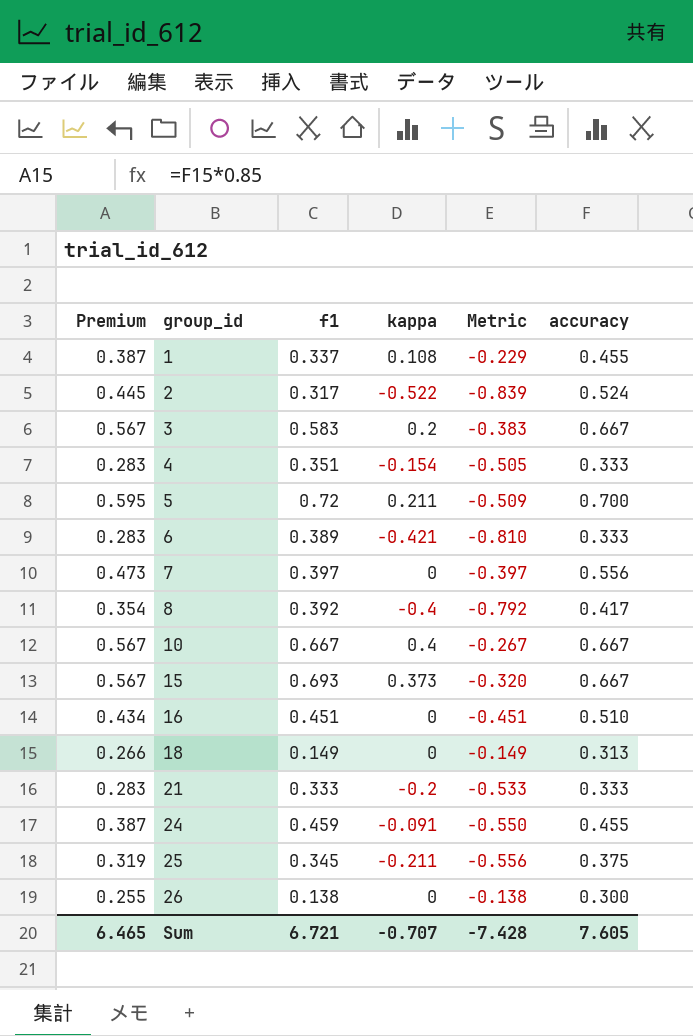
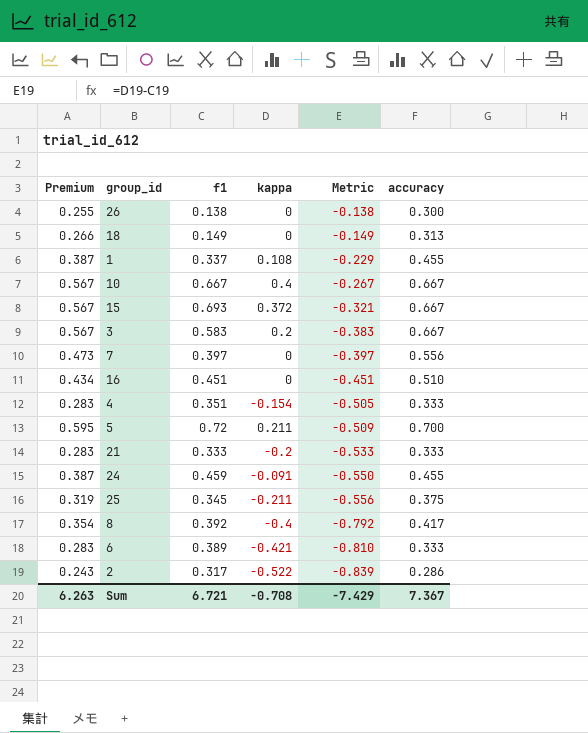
row order: group_id ascending -> Metric descending
15 | kappa: 0.373 -> 0.372
15 | Metric: -0.320 -> -0.321
2 | Premium: 0.445 -> 0.243
2 | accuracy: 0.524 -> 0.286
Sum | Premium: 6.465 -> 6.263
Sum | kappa: -0.707 -> -0.708
Sum | Metric: -7.428 -> -7.429
Sum | accuracy: 7.605 -> 7.367

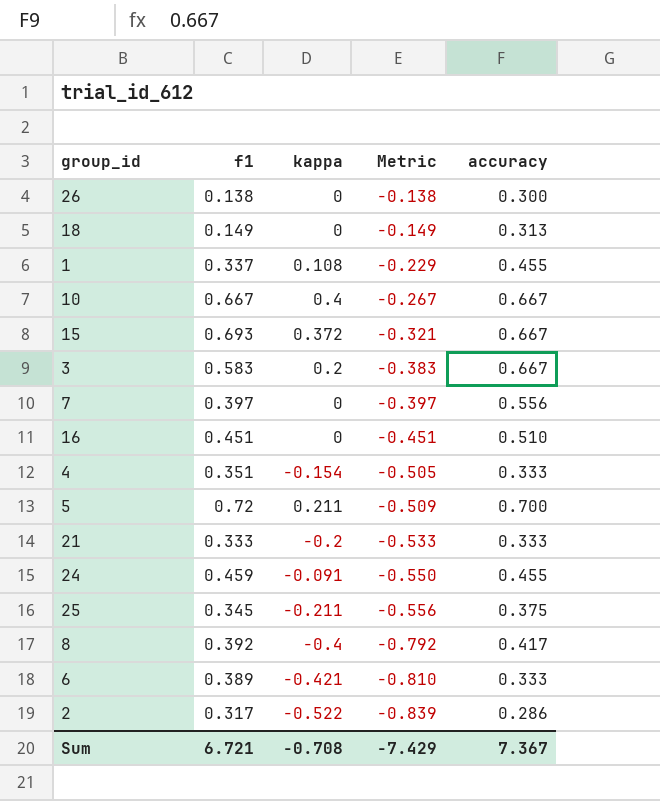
column Premium | formula: [accuracy] * 0.85 -> none

